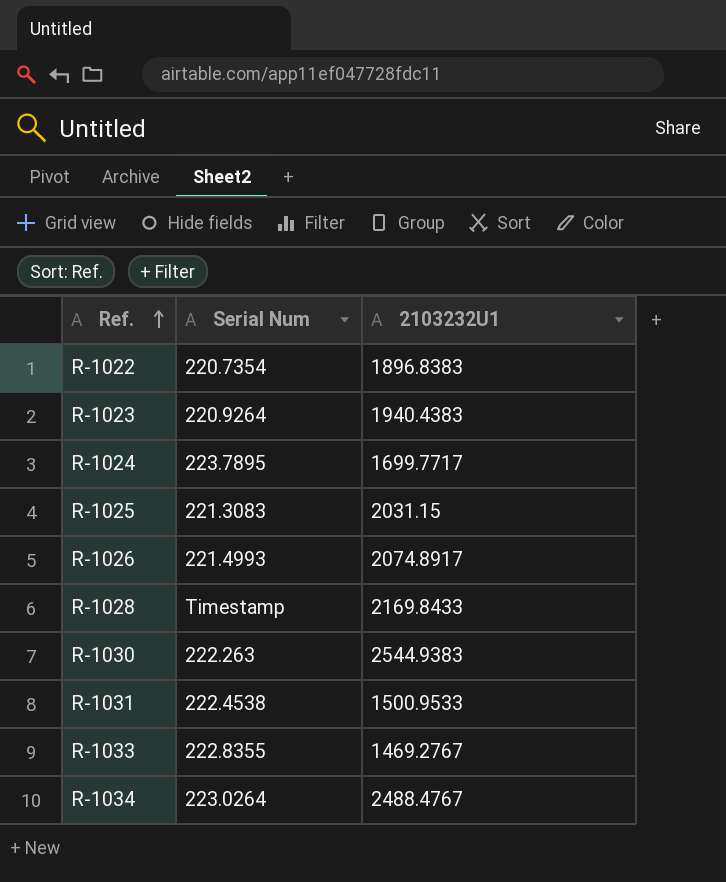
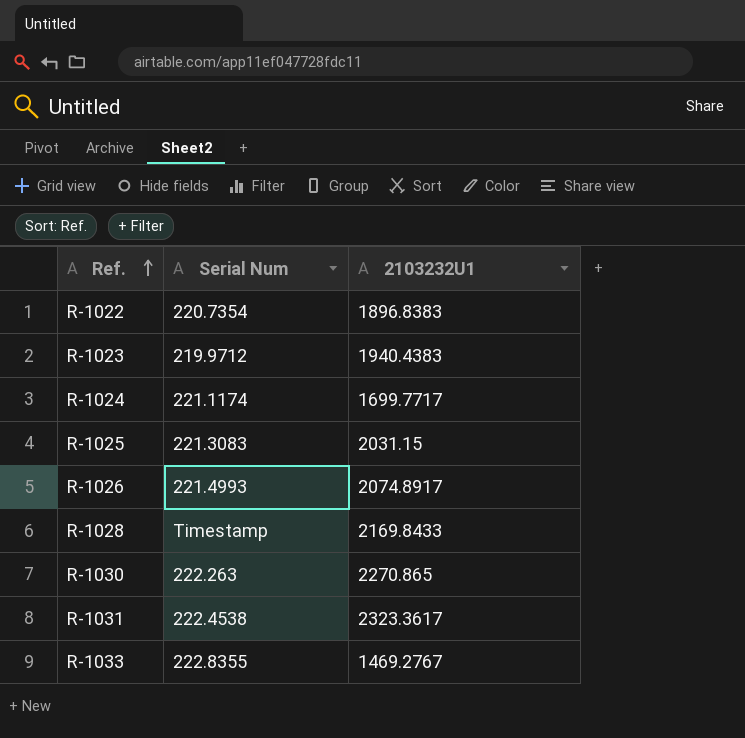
row R-1034: 223.0264 | 2488.4767 -> none
R-1023 | Serial Num: 220.9264 -> 219.9712
R-1024 | Serial Num: 223.7895 -> 221.1174
R-1030 | 2103232U1: 2544.9383 -> 2270.865
R-1031 | 2103232U1: 1500.9533 -> 2323.3617

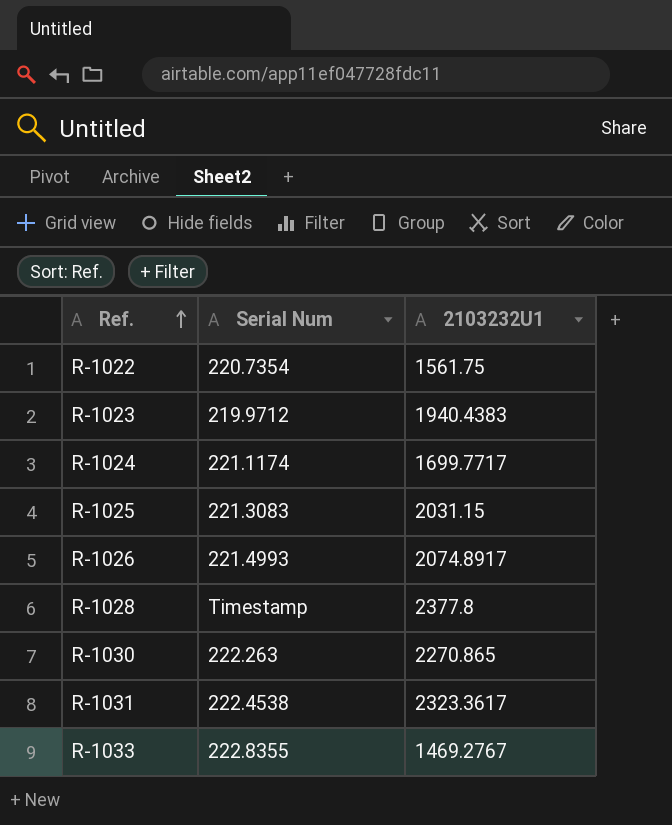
R-1022 | 2103232U1: 1896.8383 -> 1561.75
R-1028 | 2103232U1: 2169.8433 -> 2377.8

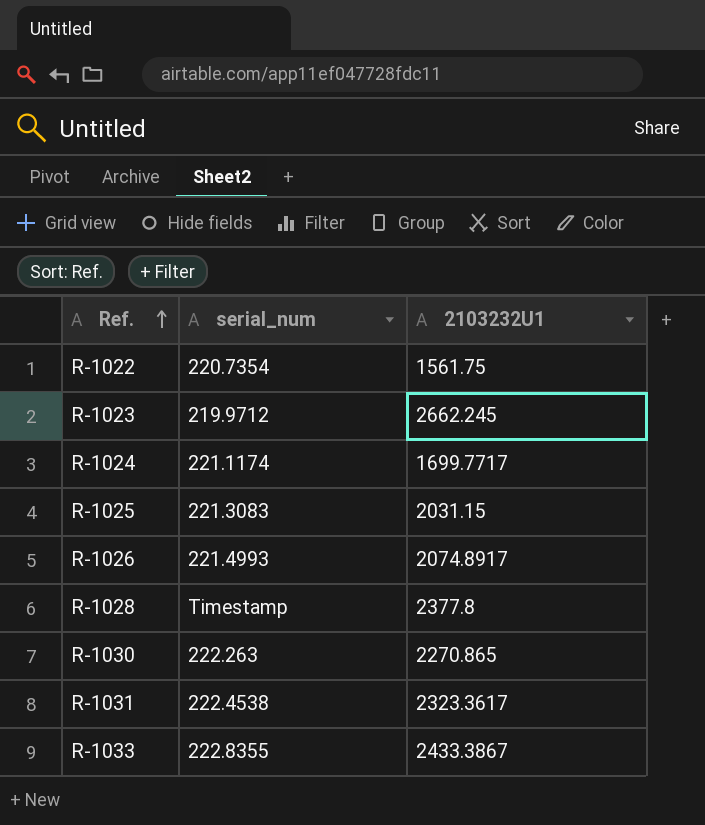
column name: Serial Num -> serial_num
R-1023 | 2103232U1: 1940.4383 -> 2662.245
R-1033 | 2103232U1: 1469.2767 -> 2433.3867

